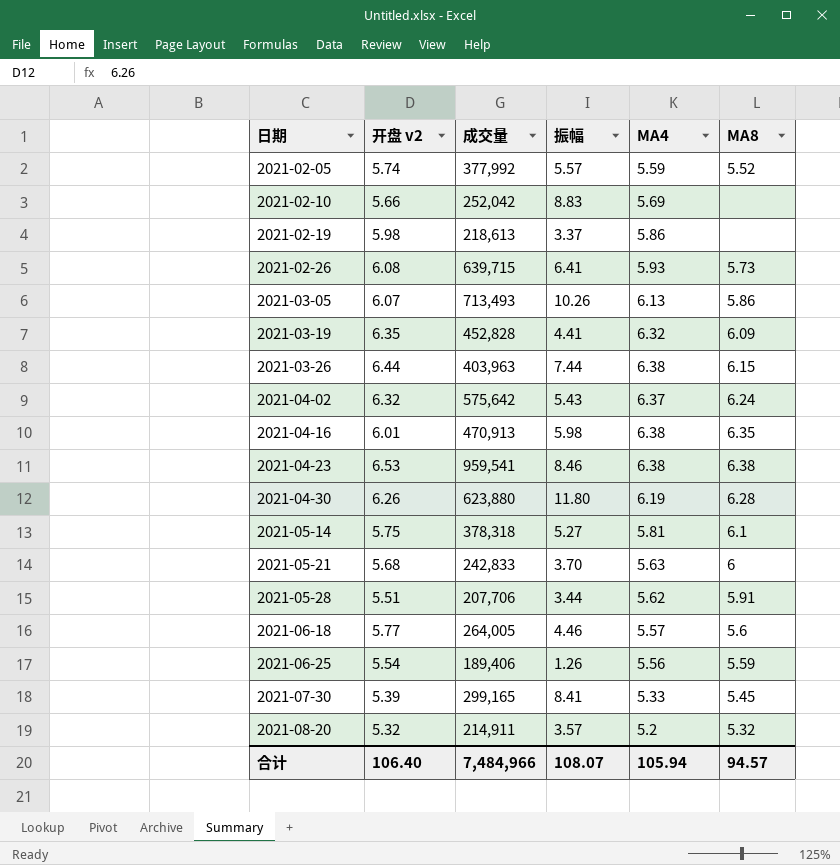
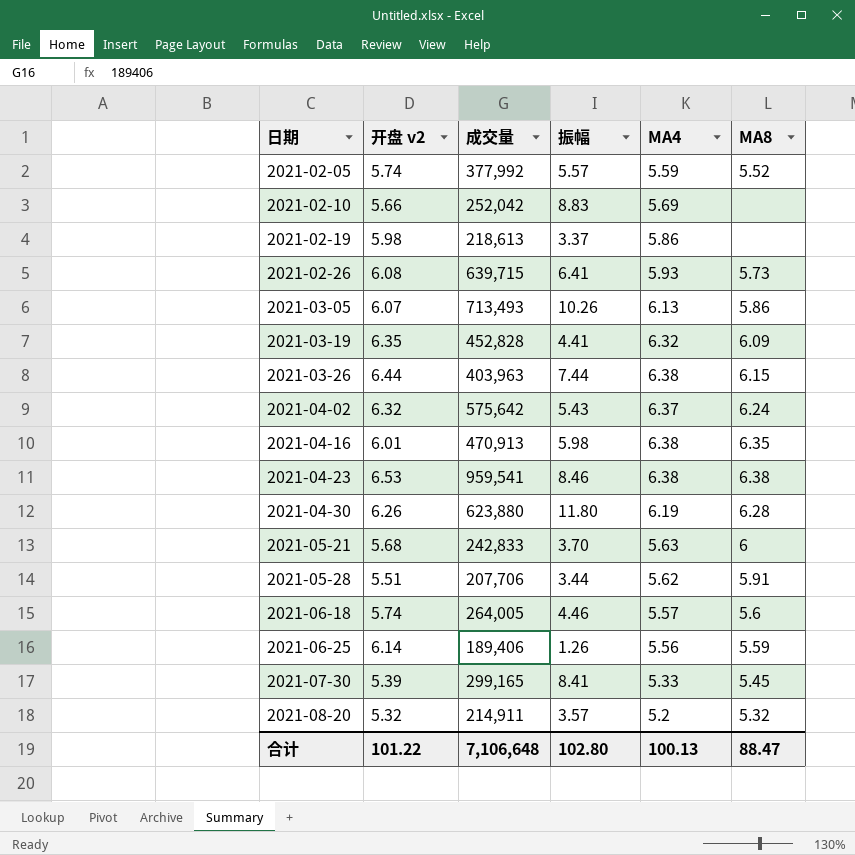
row 2021-05-14: 5.75 | 378,318 | 5.27 | 5.81 | 6.1 -> none
2021-06-18 | 开盘 v2: 5.77 -> 5.74
2021-06-25 | 开盘 v2: 5.54 -> 6.14
合计 | 开盘 v2: 106.40 -> 101.22
合计 | 成交量: 7,484,966 -> 7,106,648
合计 | 振幅: 108.07 -> 102.80
合计 | MA4: 105.94 -> 100.13
合计 | MA8: 94.57 -> 88.47

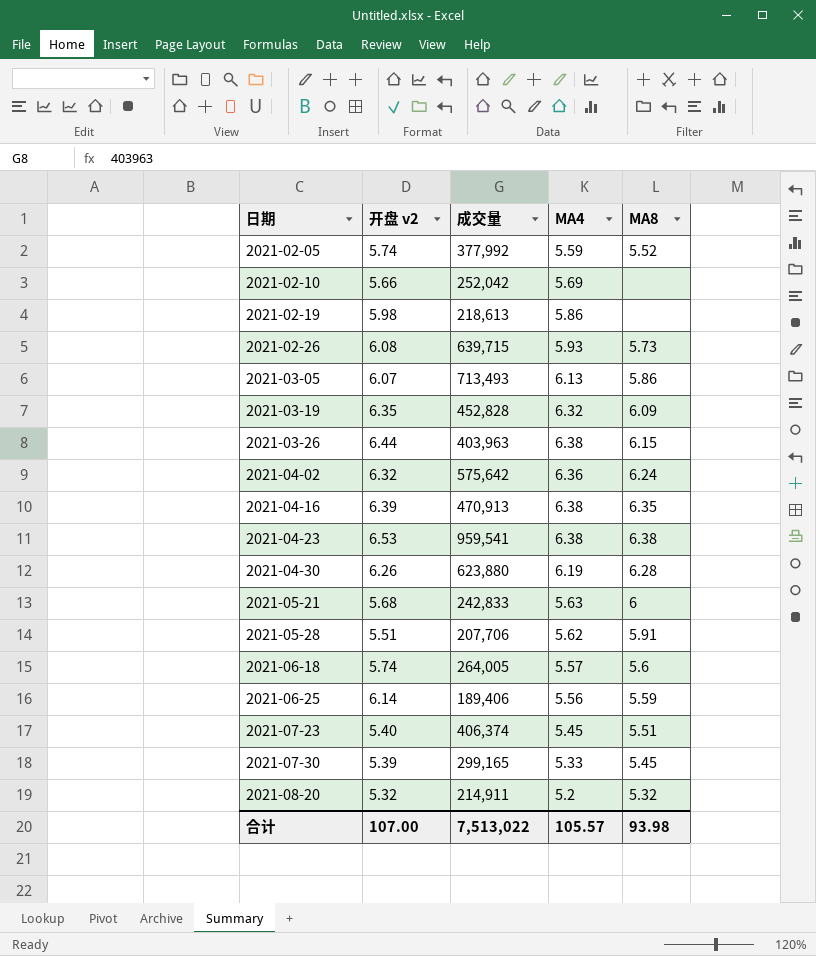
column 振幅 | position: 4 -> none
2021-04-02 | MA4: 6.37 -> 6.36
2021-04-16 | 开盘 v2: 6.01 -> 6.39
row 2021-07-23: none -> 5.40 | 406,374 | 5.45 | 5.51
合计 | 开盘 v2: 101.22 -> 107.00
合计 | 成交量: 7,106,648 -> 7,513,022
合计 | MA4: 100.13 -> 105.57
合计 | MA8: 88.47 -> 93.98

